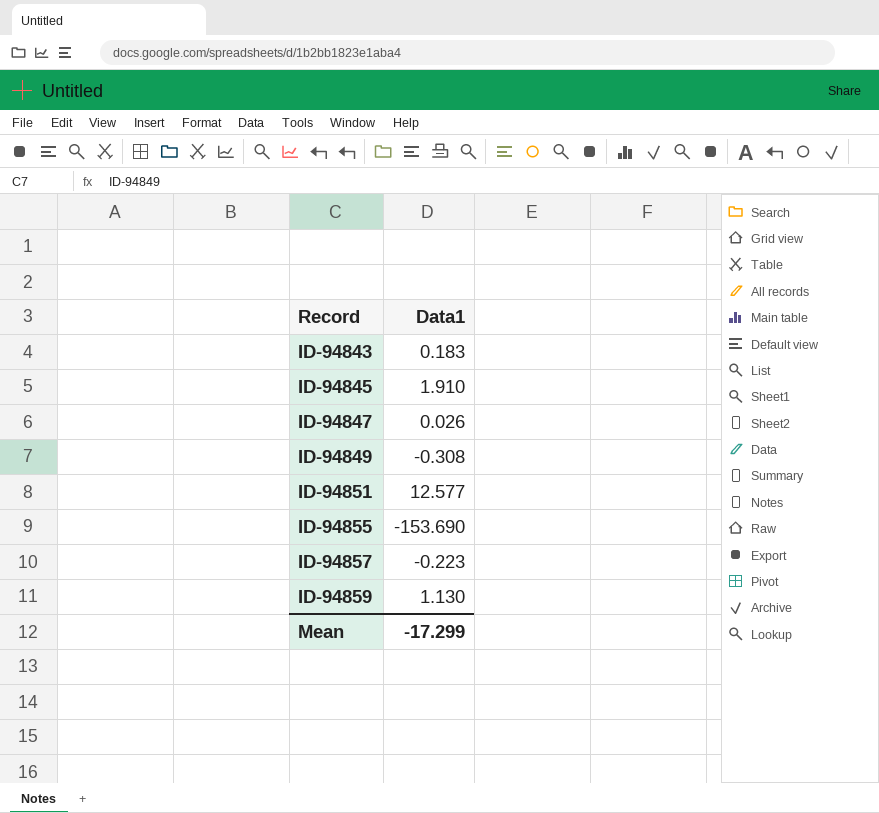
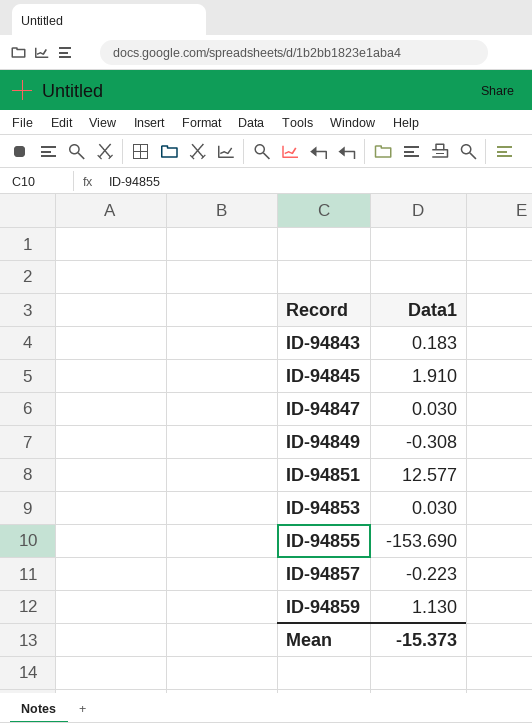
ID-94847 | Data1: 0.026 -> 0.030
row ID-94853: none -> 0.030
Mean | Data1: -17.299 -> -15.373

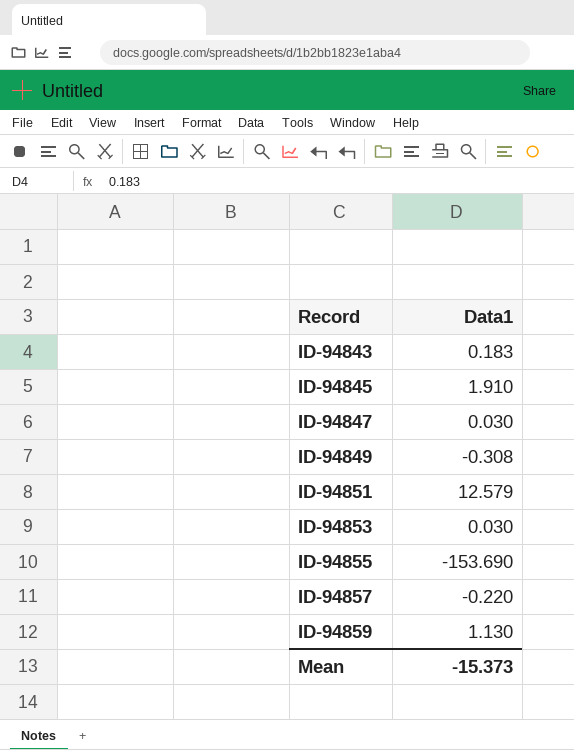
ID-94851 | Data1: 12.577 -> 12.579
ID-94857 | Data1: -0.223 -> -0.220

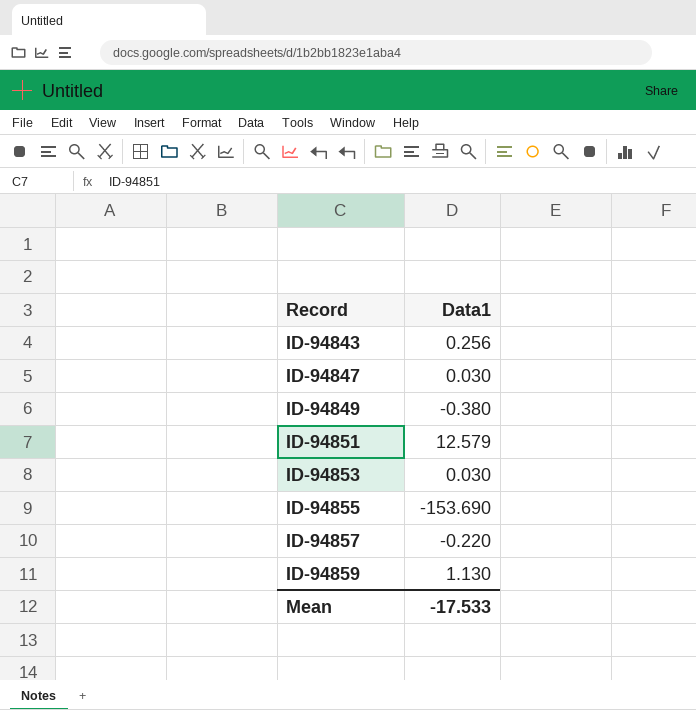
row ID-94845: 1.910 -> none
ID-94843 | Data1: 0.183 -> 0.256
ID-94849 | Data1: -0.308 -> -0.380
Mean | Data1: -15.373 -> -17.533

